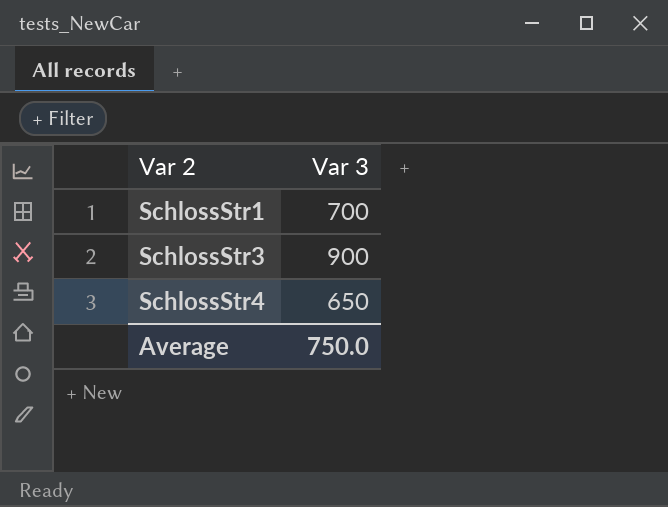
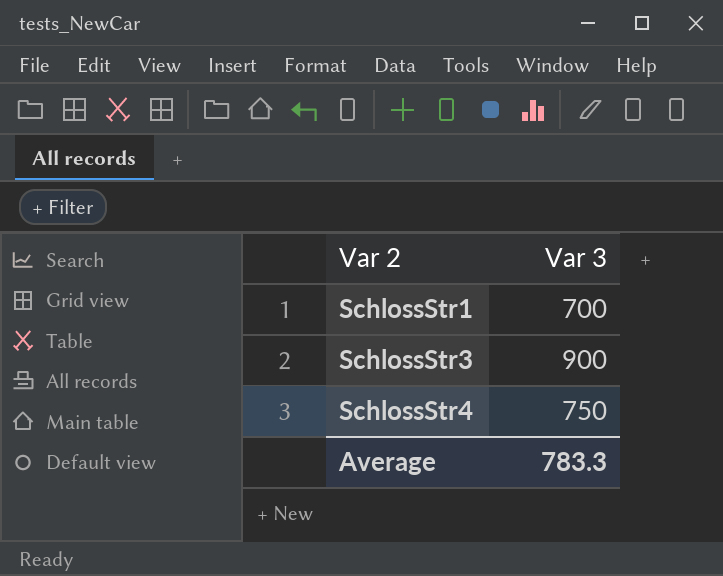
SchlossStr4 | Var 3: 650 -> 750
Average | Var 3: 750.0 -> 783.3

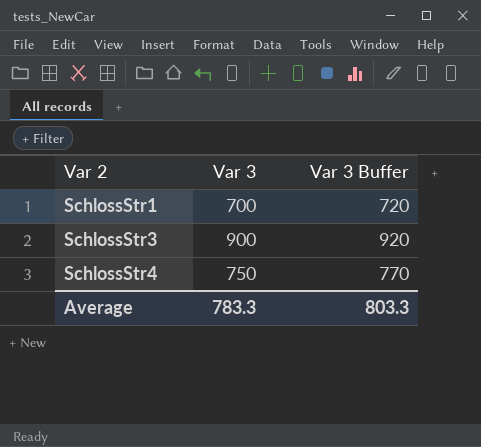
column Var 3 Buffer | formula: none -> [Var 3] + 20

